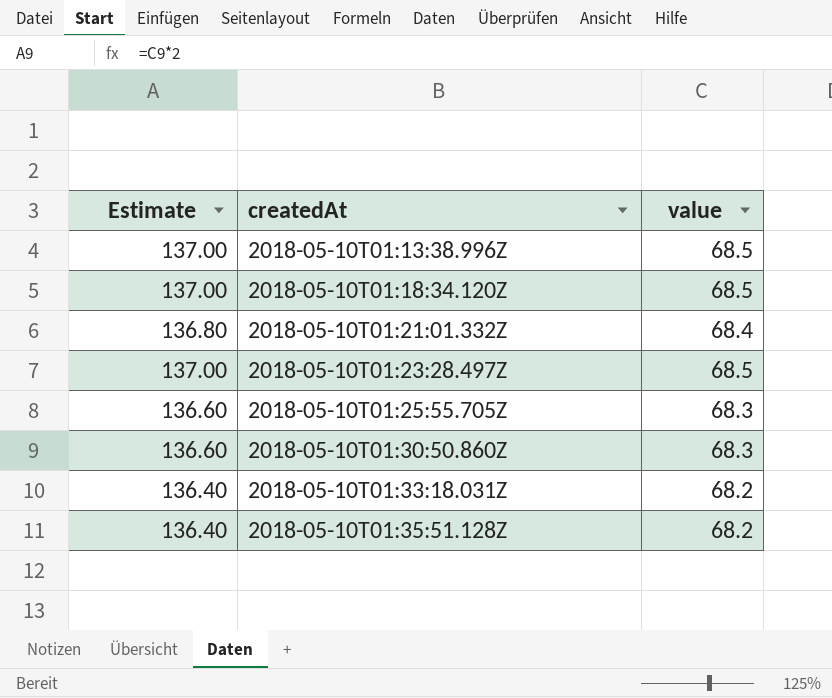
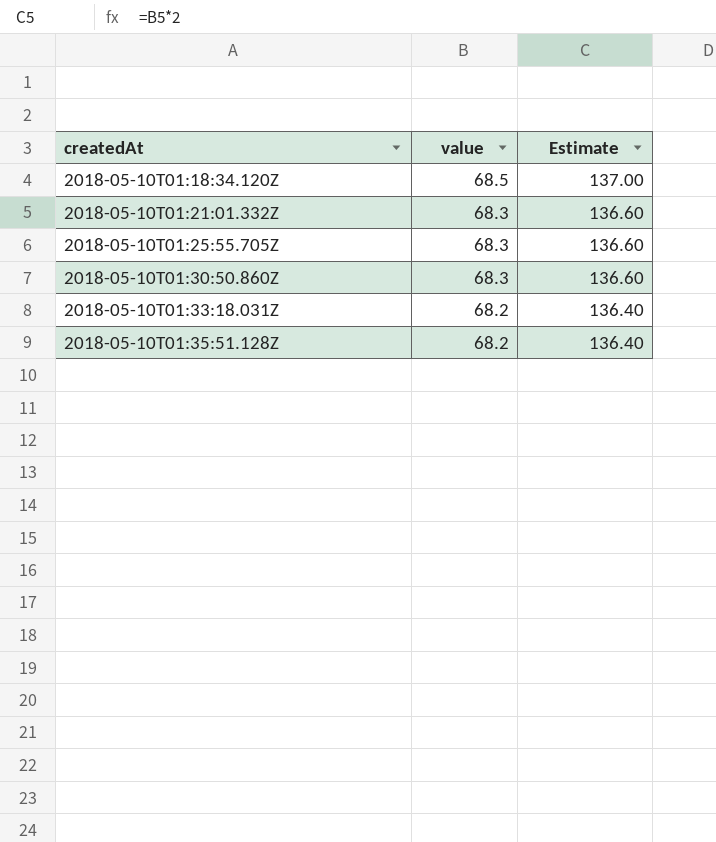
column Estimate | position: 1 -> 3
row 2018-05-10T01:13:38.996Z: 137.00 | 68.5 -> none
row 2018-05-10T01:23:28.497Z: 137.00 | 68.5 -> none
2018-05-10T01:21:01.332Z | value: 68.4 -> 68.3
2018-05-10T01:21:01.332Z | Estimate: 136.80 -> 136.60

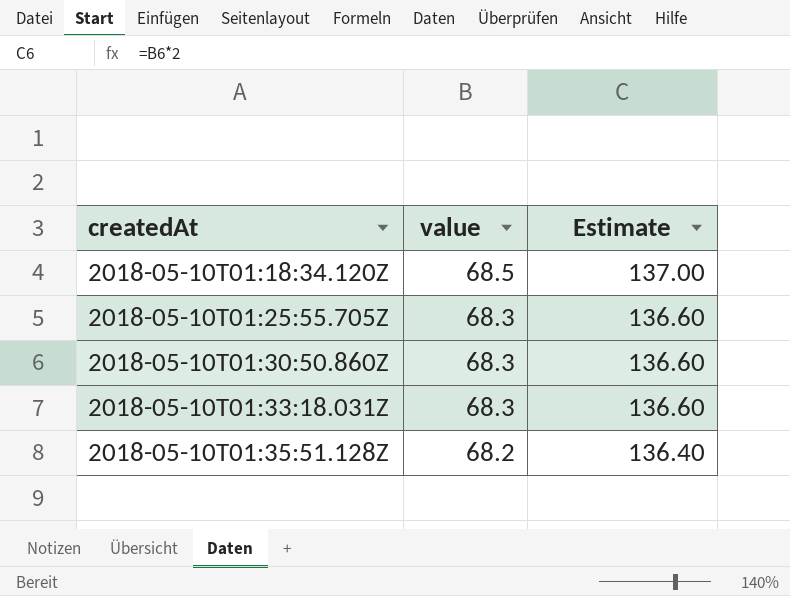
row 2018-05-10T01:21:01.332Z: 68.3 | 136.60 -> none
2018-05-10T01:33:18.031Z | value: 68.2 -> 68.3
2018-05-10T01:33:18.031Z | Estimate: 136.40 -> 136.60

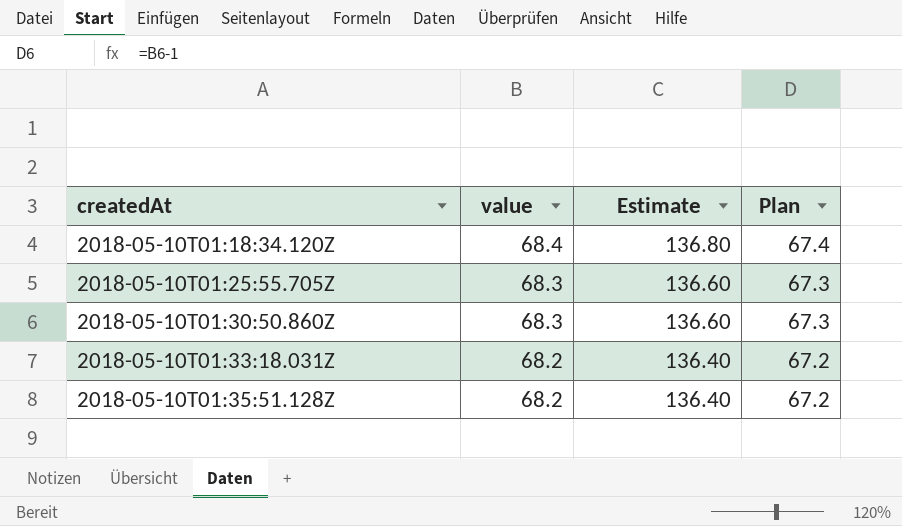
column Plan | formula: none -> [value] - 1
2018-05-10T01:18:34.120Z | value: 68.5 -> 68.4
2018-05-10T01:18:34.120Z | Estimate: 137.00 -> 136.80
2018-05-10T01:33:18.031Z | value: 68.3 -> 68.2
2018-05-10T01:33:18.031Z | Estimate: 136.60 -> 136.40

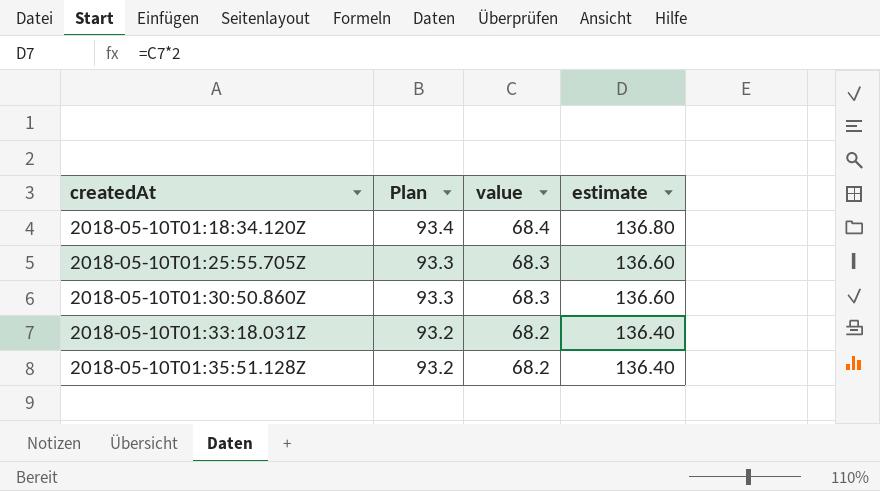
column Plan | formula: [value] - 1 -> [value] + 25
column Plan | position: 4 -> 2
column name: Estimate -> estimate

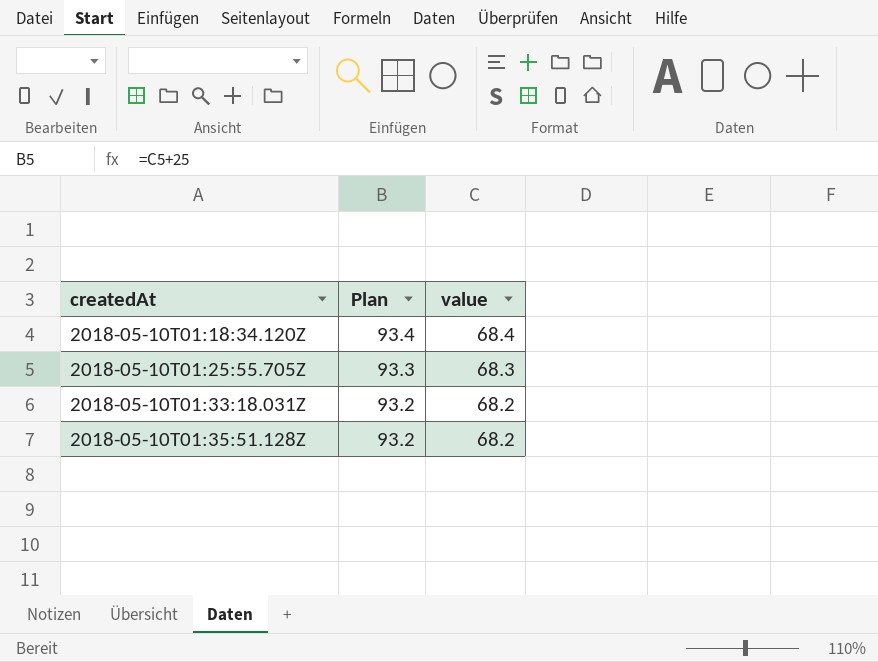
column estimate | formula: [value] * 2 -> none
row 2018-05-10T01:30:50.860Z: 93.3 | 68.3 | 136.60 -> none

